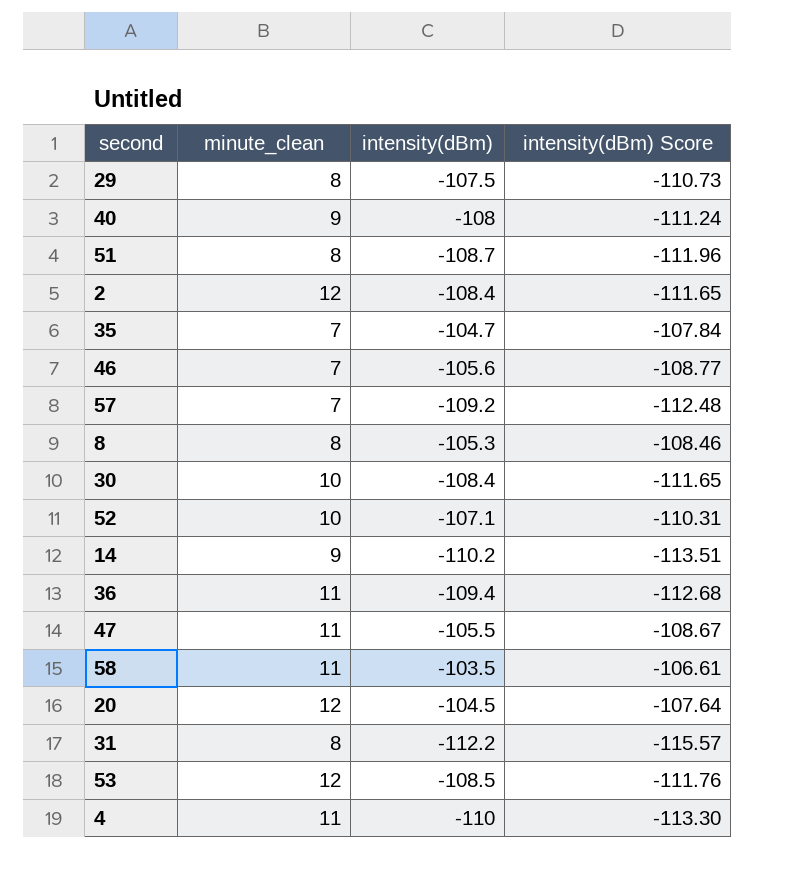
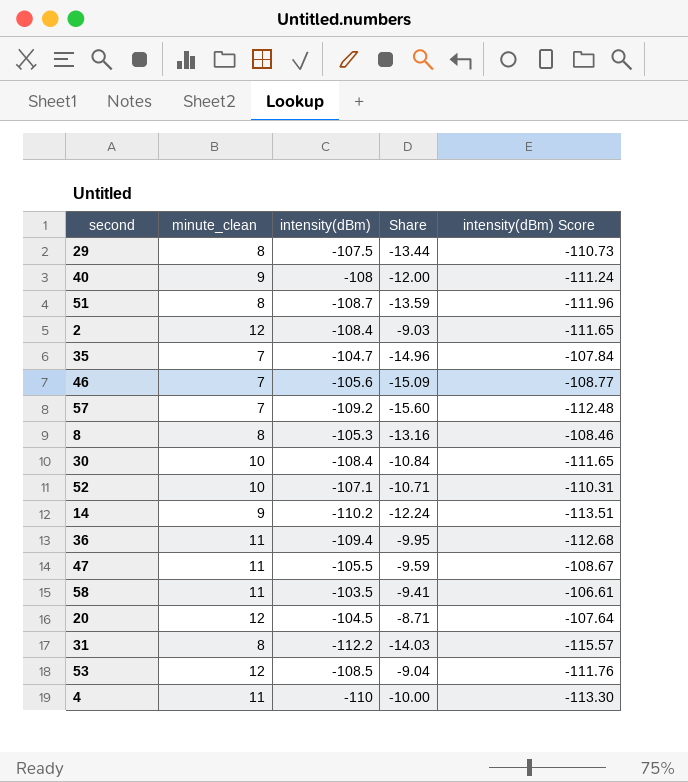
column Share | formula: none -> [intensity(dBm)] / [minute_clean]

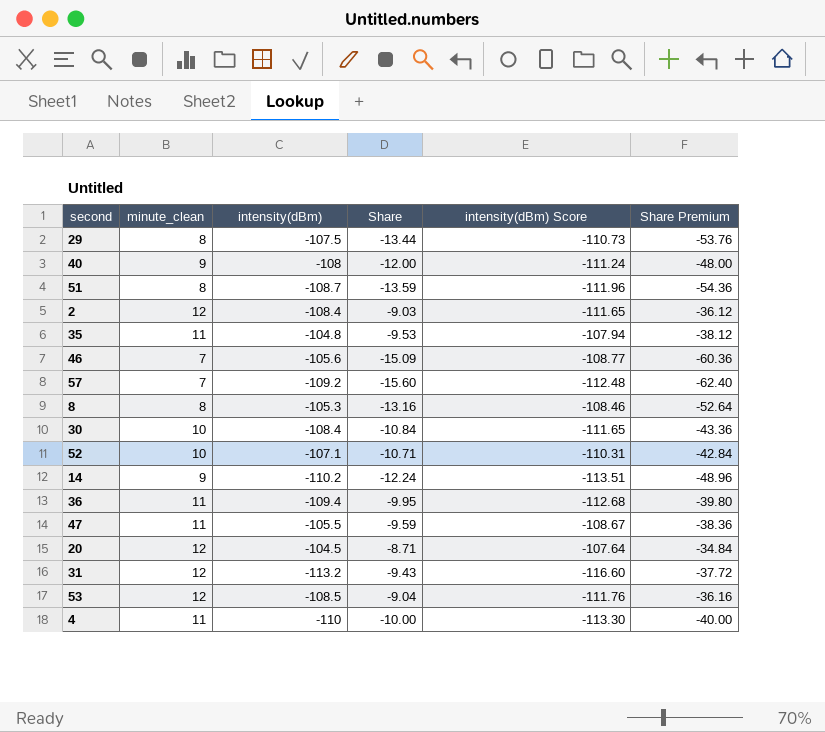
column Share Premium | formula: none -> [Share] * 4
row 58: 11 | -103.5 | -9.41 | -106.61 -> none
35 | minute_clean: 7 -> 11
35 | intensity(dBm): -104.7 -> -104.8
35 | Share: -14.96 -> -9.53
35 | intensity(dBm) Score: -107.84 -> -107.94
31 | minute_clean: 8 -> 12
31 | intensity(dBm): -112.2 -> -113.2
31 | Share: -14.03 -> -9.43
31 | intensity(dBm) Score: -115.57 -> -116.60

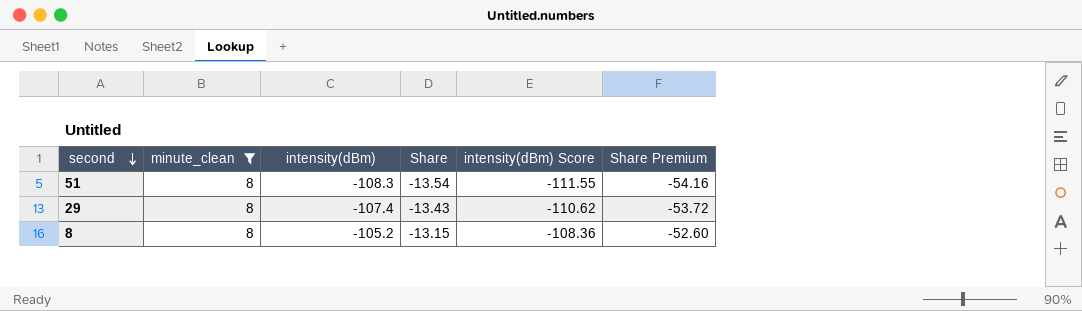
filter: none -> minute_clean = 8
row order: none -> second descending
51 | intensity(dBm): -108.7 -> -108.3
51 | Share: -13.59 -> -13.54
51 | intensity(dBm) Score: -111.96 -> -111.55
51 | Share Premium: -54.36 -> -54.16
29 | intensity(dBm): -107.5 -> -107.4
29 | Share: -13.44 -> -13.43
29 | intensity(dBm) Score: -110.73 -> -110.62
29 | Share Premium: -53.76 -> -53.72
8 | intensity(dBm): -105.3 -> -105.2
8 | Share: -13.16 -> -13.15
8 | intensity(dBm) Score: -108.46 -> -108.36
8 | Share Premium: -52.64 -> -52.60

